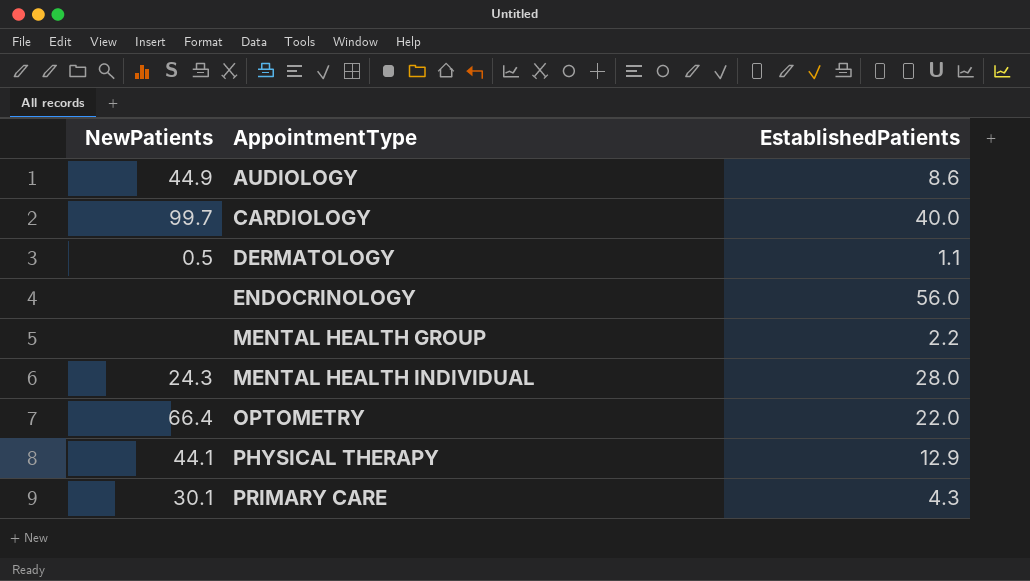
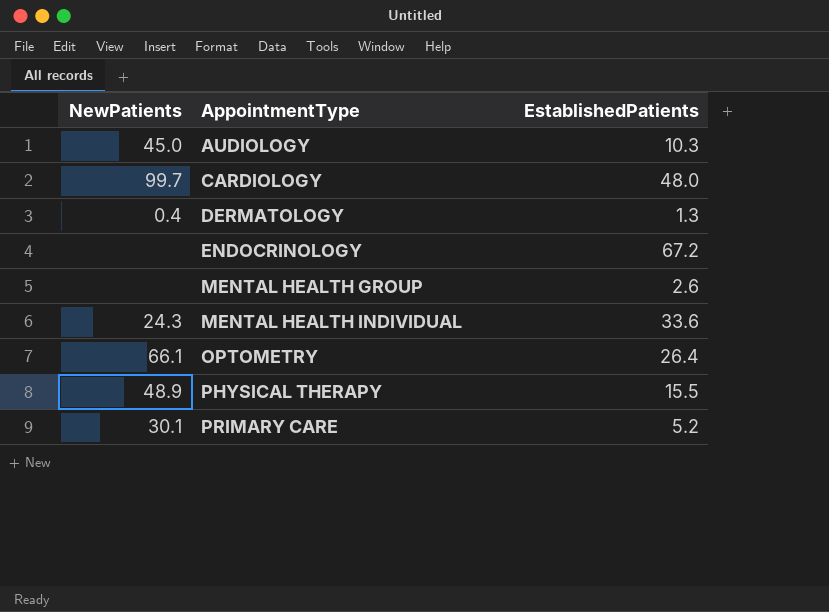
AUDIOLOGY | NewPatients: 44.9 -> 45.0
AUDIOLOGY | EstablishedPatients: 8.6 -> 10.3
CARDIOLOGY | EstablishedPatients: 40.0 -> 48.0
DERMATOLOGY | NewPatients: 0.5 -> 0.4
DERMATOLOGY | EstablishedPatients: 1.1 -> 1.3
ENDOCRINOLOGY | EstablishedPatients: 56.0 -> 67.2
MENTAL HEALTH GROUP | EstablishedPatients: 2.2 -> 2.6
MENTAL HEALTH INDIVIDUAL | EstablishedPatients: 28.0 -> 33.6
OPTOMETRY | NewPatients: 66.4 -> 66.1
OPTOMETRY | EstablishedPatients: 22.0 -> 26.4
PHYSICAL THERAPY | NewPatients: 44.1 -> 48.9
PHYSICAL THERAPY | EstablishedPatients: 12.9 -> 15.5
PRIMARY CARE | EstablishedPatients: 4.3 -> 5.2

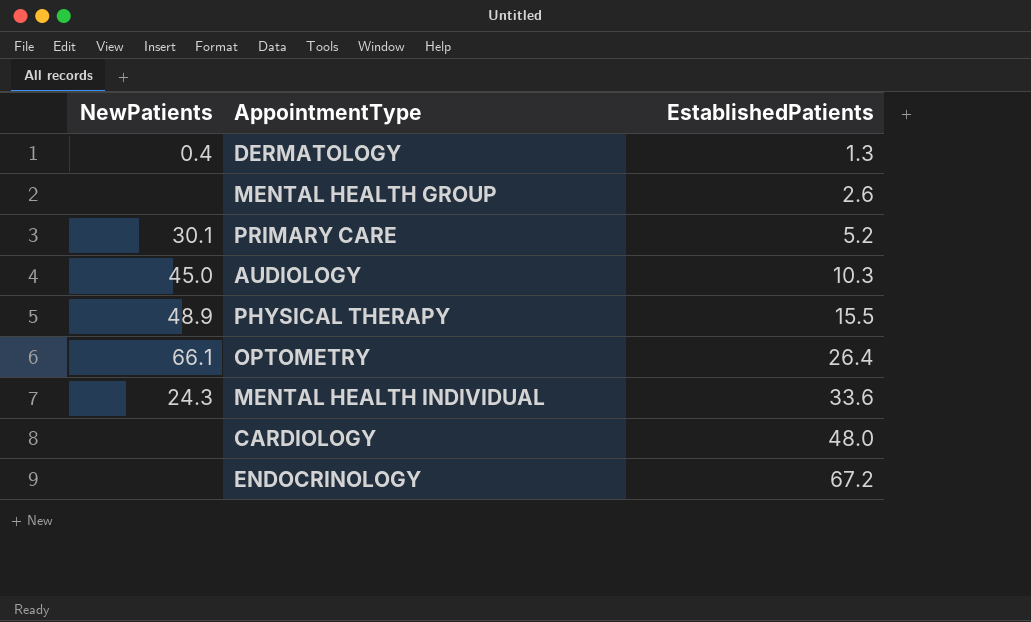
row order: AppointmentType ascending -> EstablishedPatients ascending
CARDIOLOGY | NewPatients: 99.7 -> none

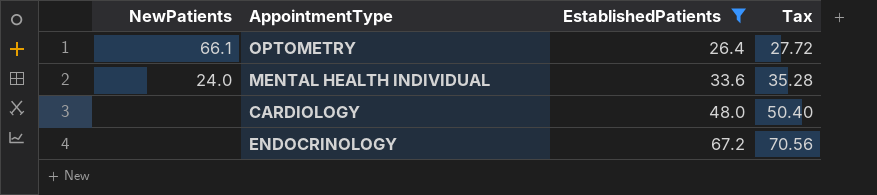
filter: none -> EstablishedPatients >= 26.4
column Tax | formula: none -> [EstablishedPatients] * 1.05
MENTAL HEALTH INDIVIDUAL | NewPatients: 24.3 -> 24.0

